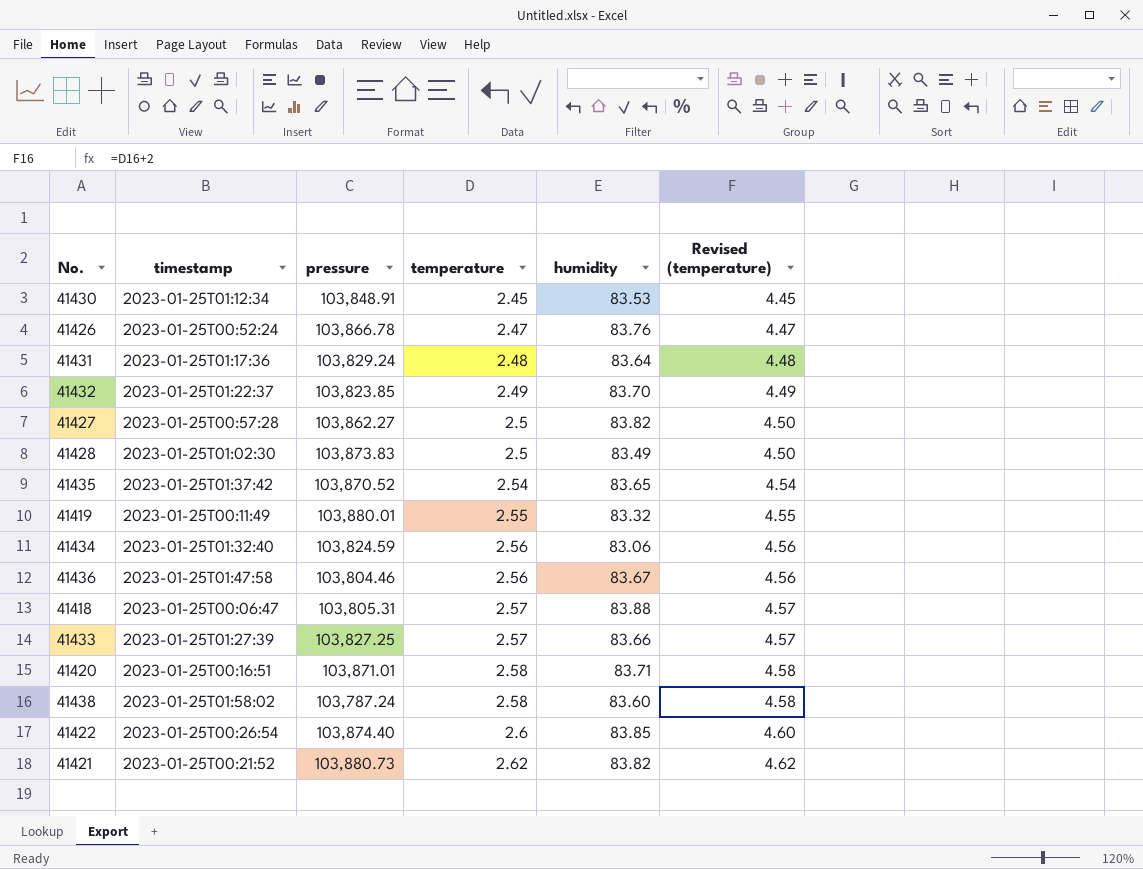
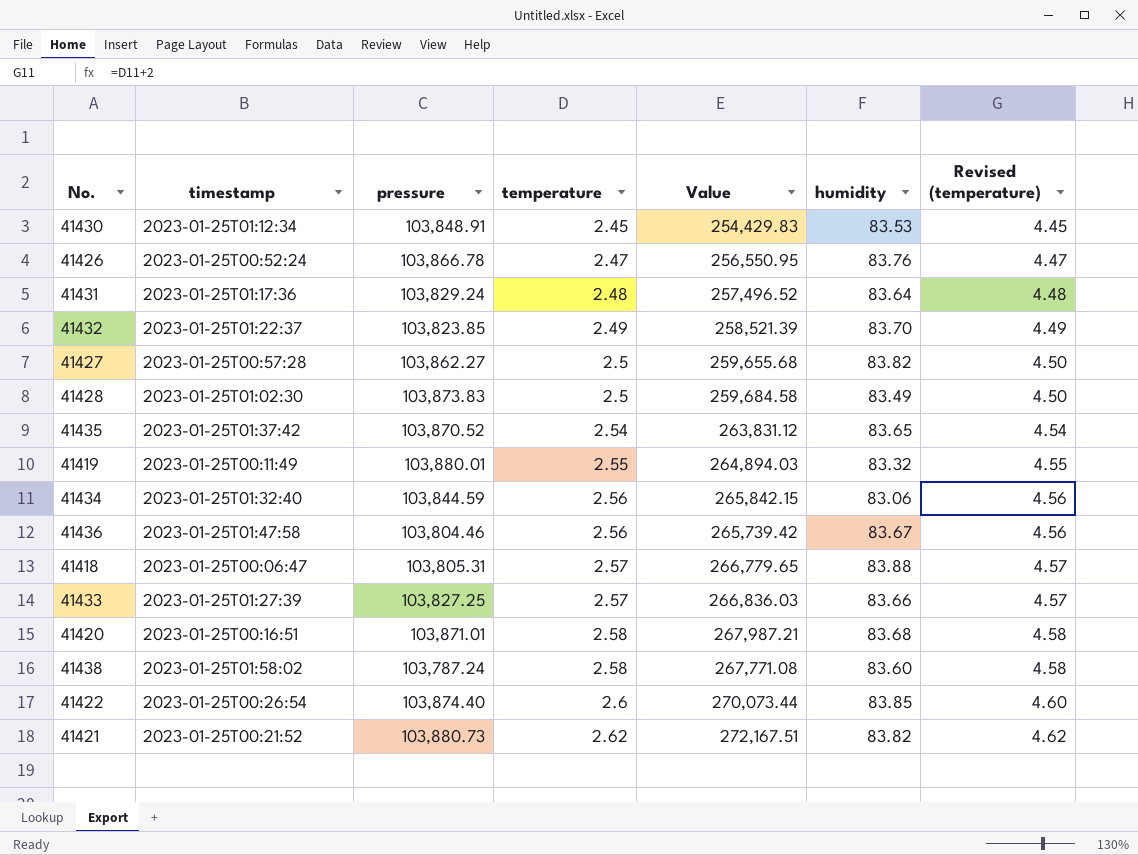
column Value | formula: none -> [pressure] * [temperature]
41434 | pressure: 103,824.59 -> 103,844.59
41420 | humidity: 83.71 -> 83.68

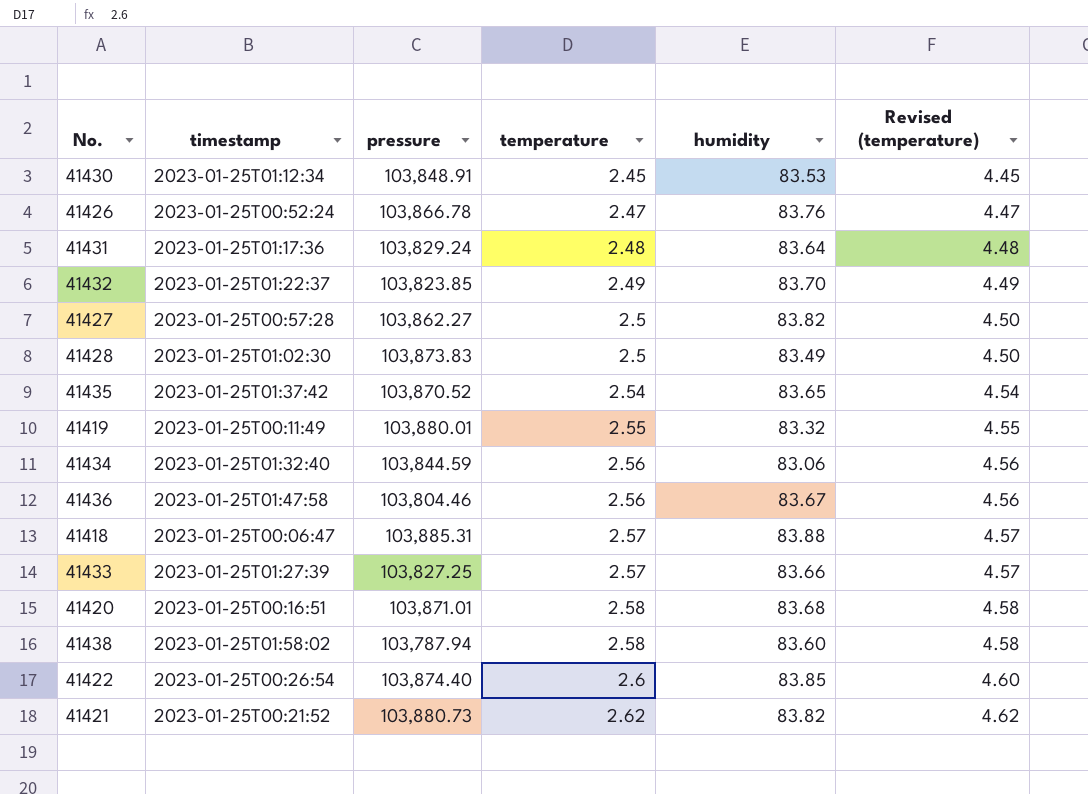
column Value | formula: [pressure] * [temperature] -> none
41418 | pressure: 103,805.31 -> 103,885.31
41438 | pressure: 103,787.24 -> 103,787.94

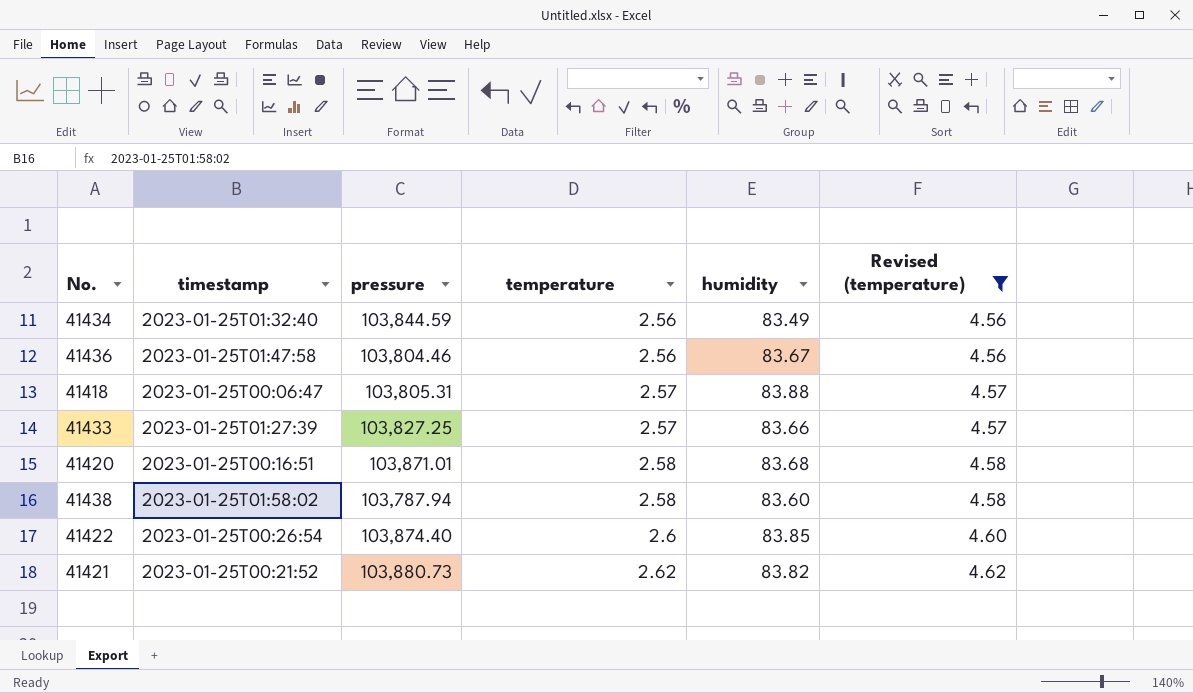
filter: none -> Revised (temperature) >= 4.56
41434 | humidity: 83.06 -> 83.49
41418 | pressure: 103,885.31 -> 103,805.31

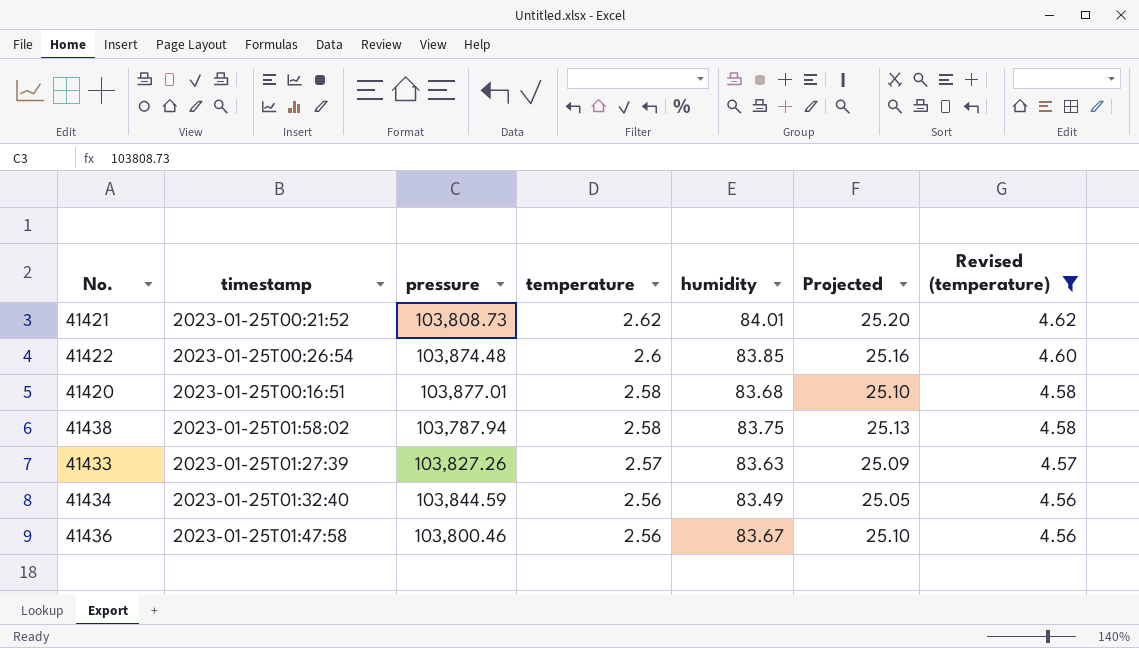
row order: temperature ascending -> temperature descending
column Projected | formula: none -> [humidity] * 0.3
row 41418: 2023-01-25T00:06:47 | 103,805.31 | 2.57 | 83.88 | 4.57 -> none
41421 | pressure: 103,880.73 -> 103,808.73
41421 | humidity: 83.82 -> 84.01
41422 | pressure: 103,874.40 -> 103,874.48
41420 | pressure: 103,871.01 -> 103,877.01
41438 | humidity: 83.60 -> 83.75
41433 | pressure: 103,827.25 -> 103,827.26
41433 | humidity: 83.66 -> 83.63
41436 | pressure: 103,804.46 -> 103,800.46

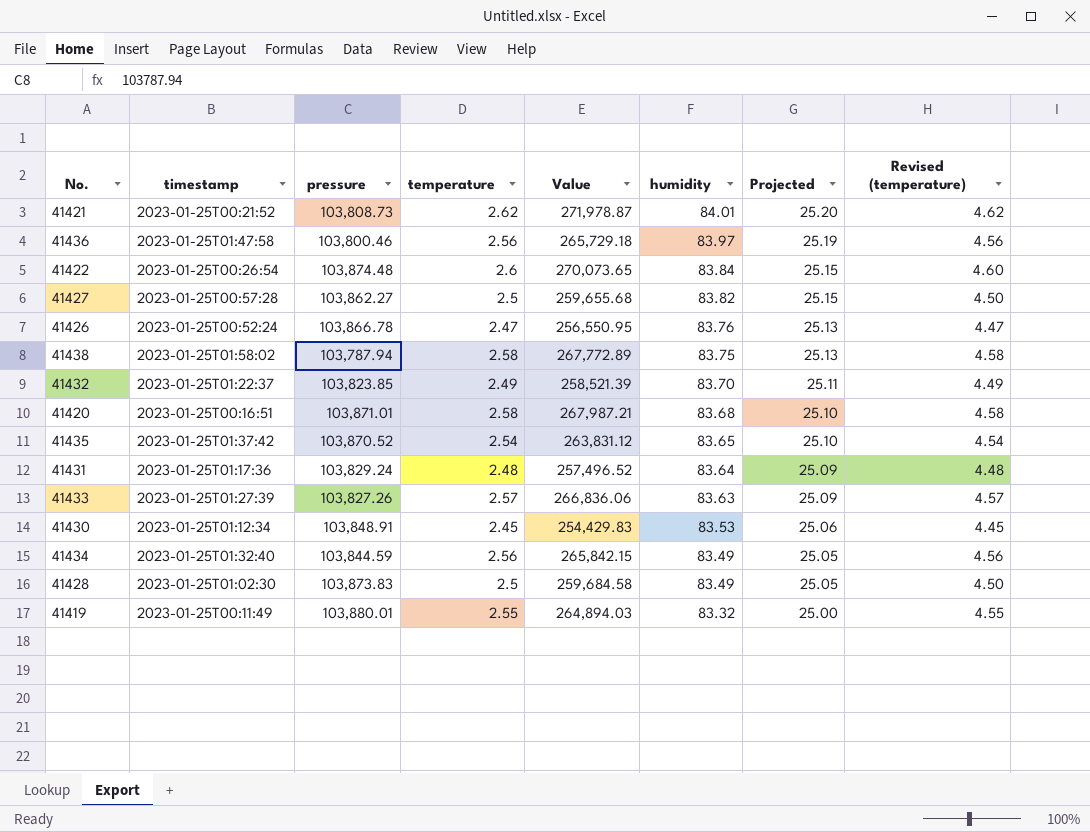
filter: Revised (temperature) >= 4.56 -> none
row order: temperature descending -> humidity descending
column Value | formula: none -> [pressure] * [temperature]
41436 | humidity: 83.67 -> 83.97
41436 | Projected: 25.10 -> 25.19
41422 | humidity: 83.85 -> 83.84
41422 | Projected: 25.16 -> 25.15
41420 | pressure: 103,877.01 -> 103,871.01

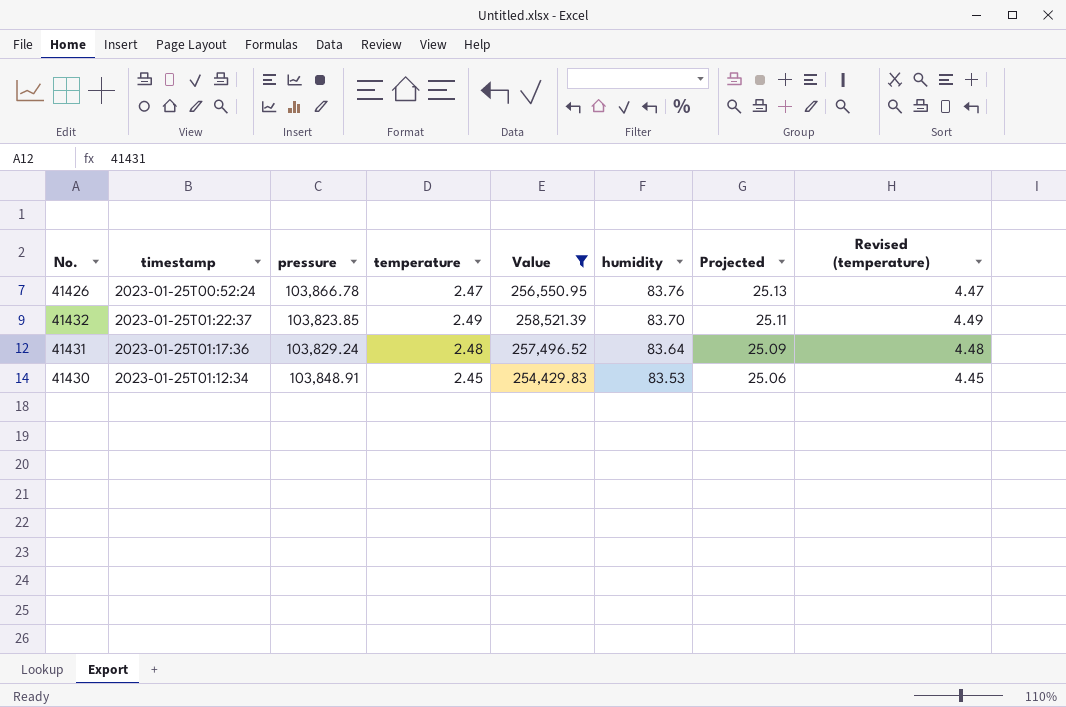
filter: none -> Value <= 258,521.39

